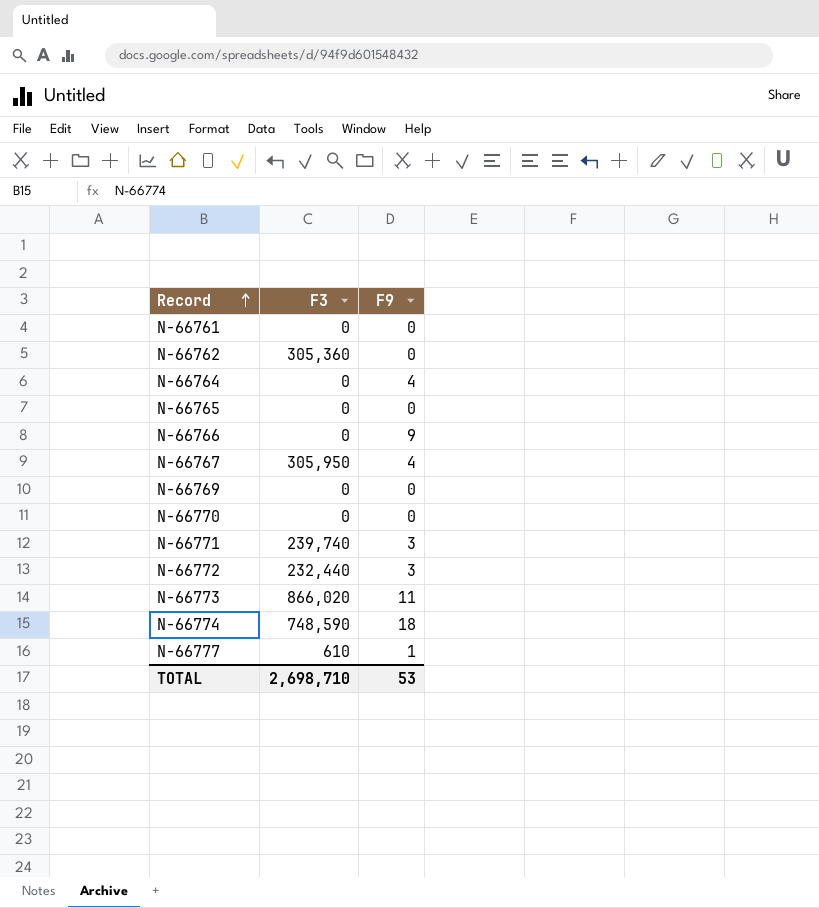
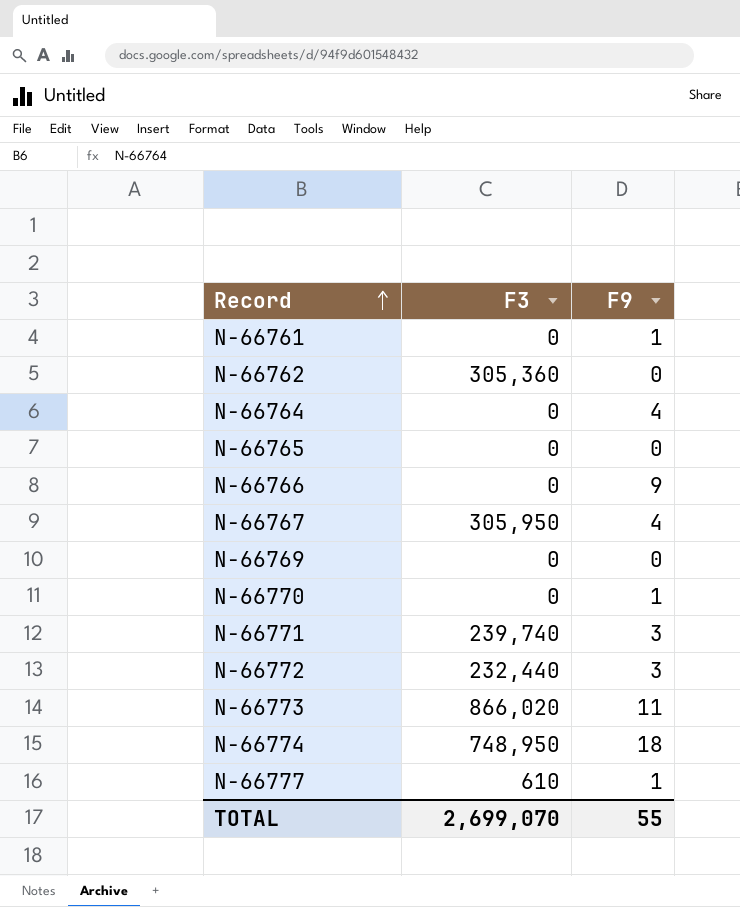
N-66761 | F9: 0 -> 1
N-66770 | F9: 0 -> 1
N-66774 | F3: 748,590 -> 748,950
TOTAL | F3: 2,698,710 -> 2,699,070
TOTAL | F9: 53 -> 55

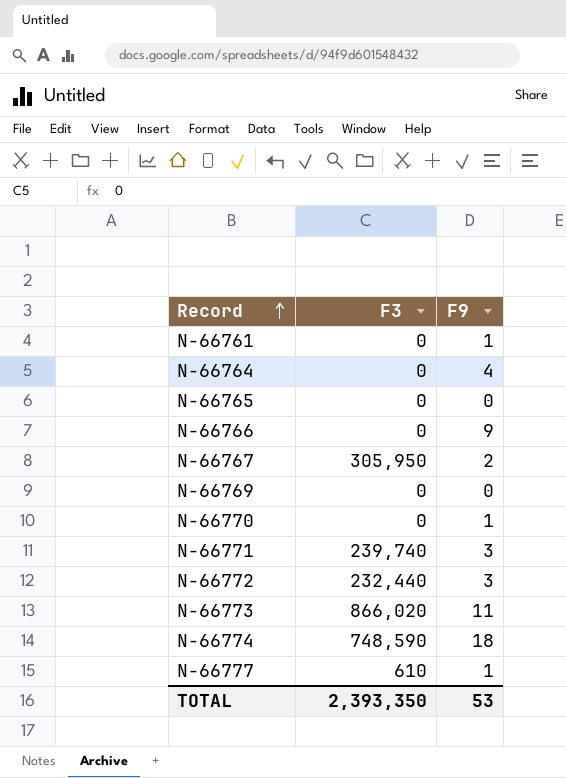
row N-66762: 305,360 | 0 -> none
N-66767 | F9: 4 -> 2
N-66774 | F3: 748,950 -> 748,590
TOTAL | F3: 2,699,070 -> 2,393,350
TOTAL | F9: 55 -> 53

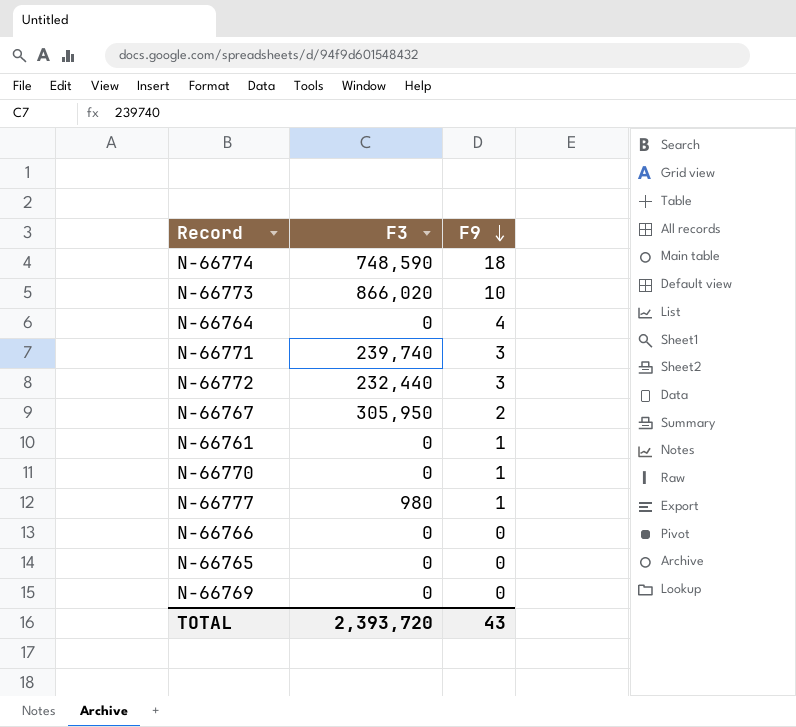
row order: Record ascending -> F9 descending
N-66773 | F9: 11 -> 10
N-66777 | F3: 610 -> 980
N-66766 | F9: 9 -> 0
TOTAL | F3: 2,393,350 -> 2,393,720
TOTAL | F9: 53 -> 43

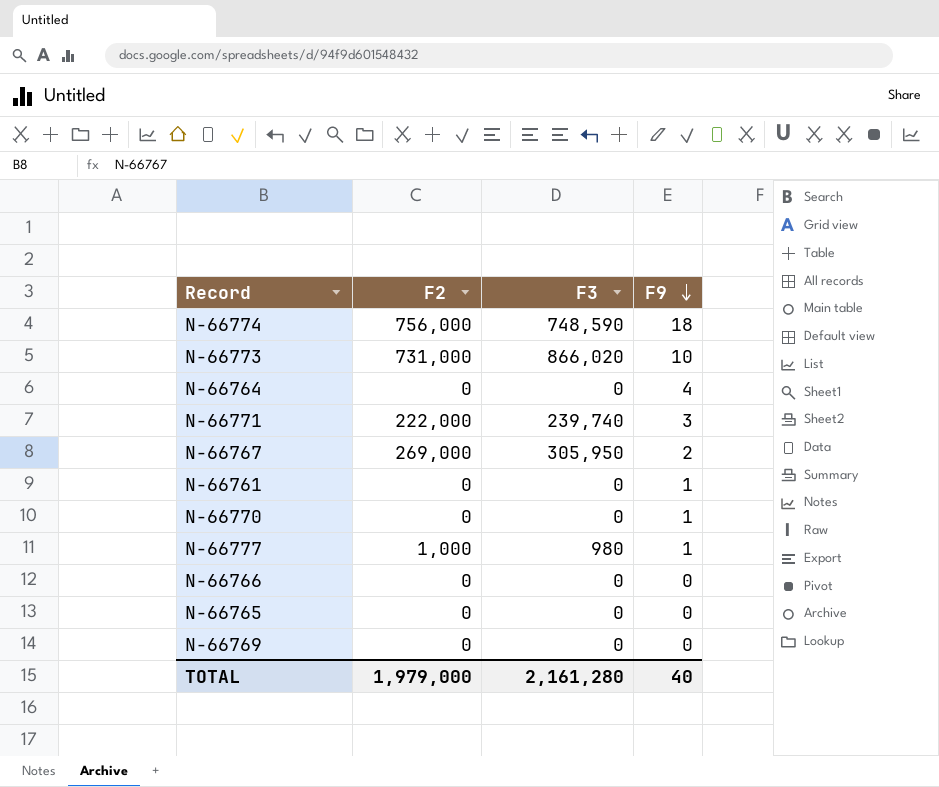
column F2 | position: none -> 2
row N-66772: 232,440 | 3 -> none
TOTAL | F3: 2,393,720 -> 2,161,280
TOTAL | F9: 43 -> 40

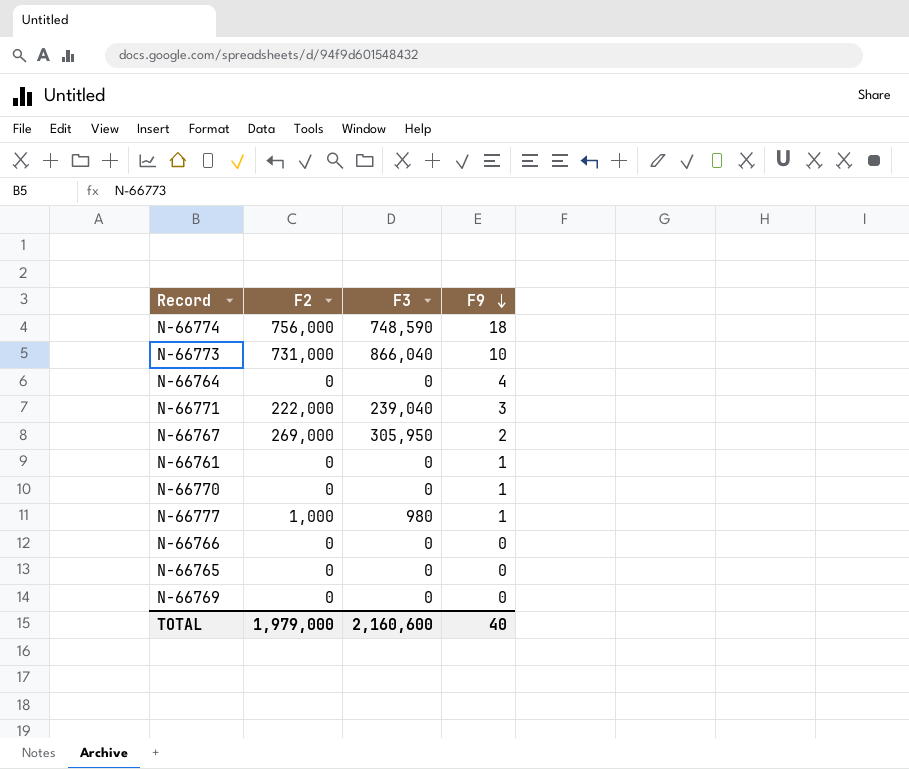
N-66773 | F3: 866,020 -> 866,040
N-66771 | F3: 239,740 -> 239,040
TOTAL | F3: 2,161,280 -> 2,160,600

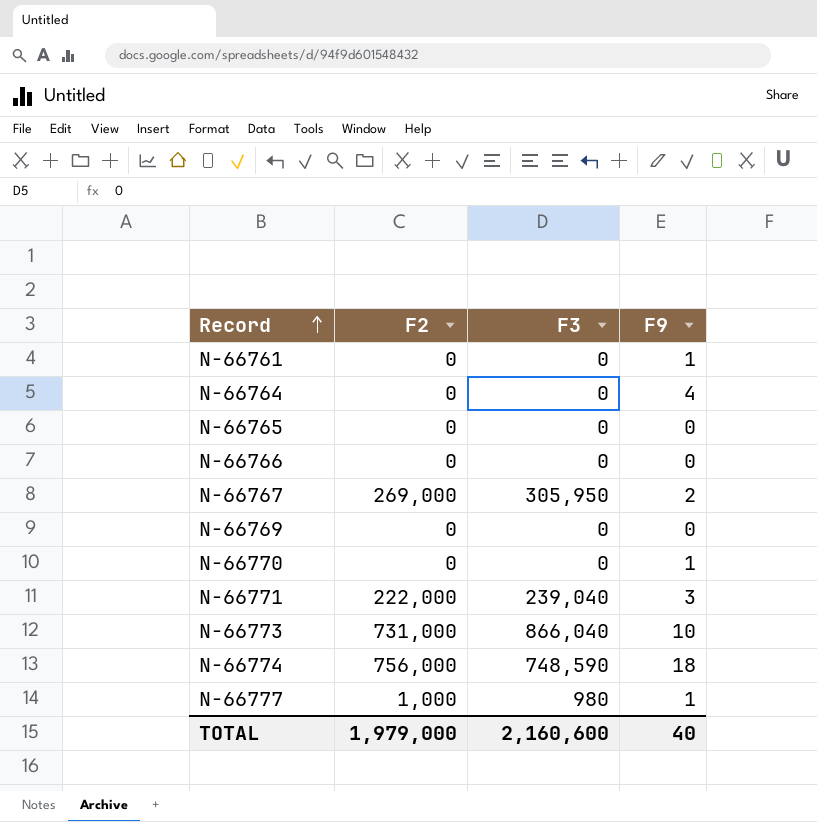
row order: F9 descending -> Record ascending

